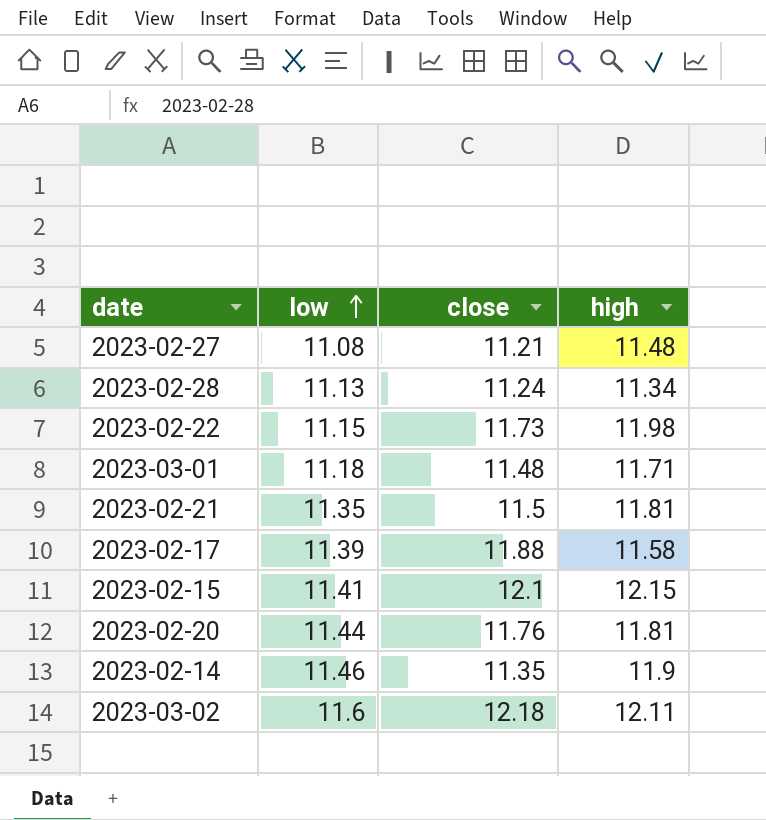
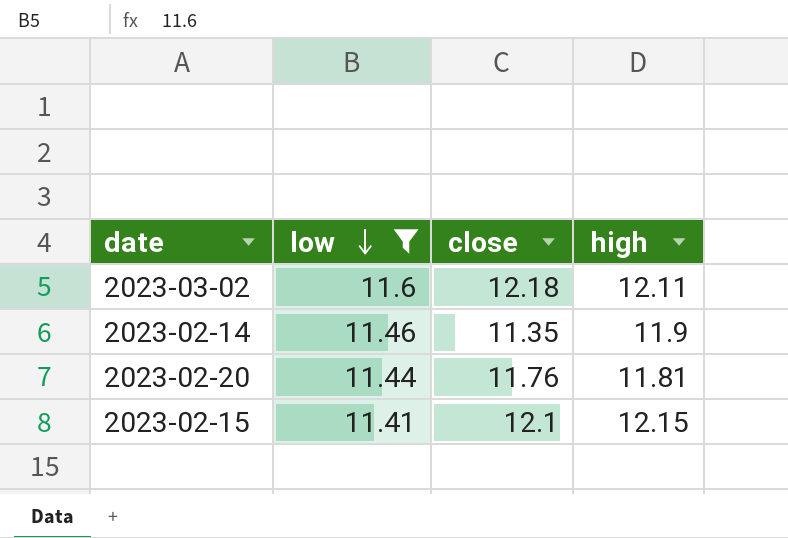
filter: none -> low >= 11.41
row order: low ascending -> low descending

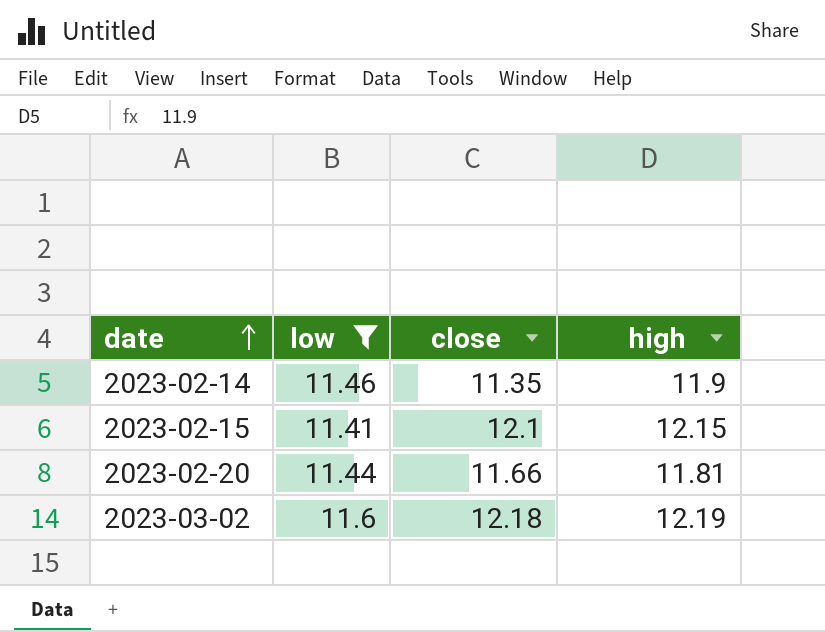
row order: low descending -> date ascending
2023-02-20 | close: 11.76 -> 11.66
2023-03-02 | high: 12.11 -> 12.19

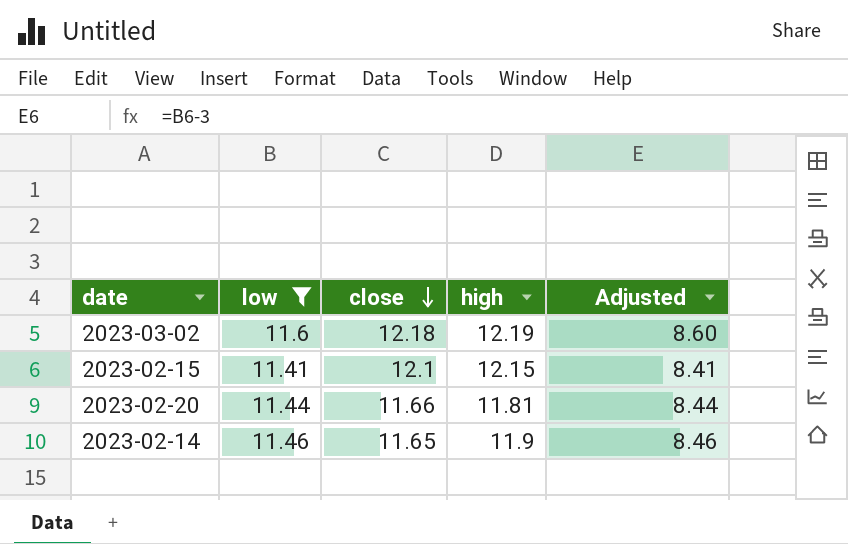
row order: date ascending -> close descending
column Adjusted | formula: none -> [low] - 3
2023-02-14 | close: 11.35 -> 11.65

